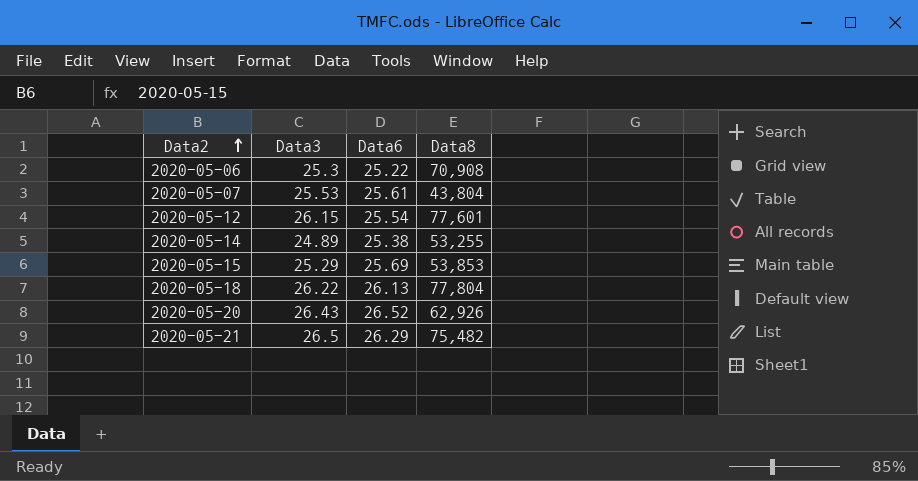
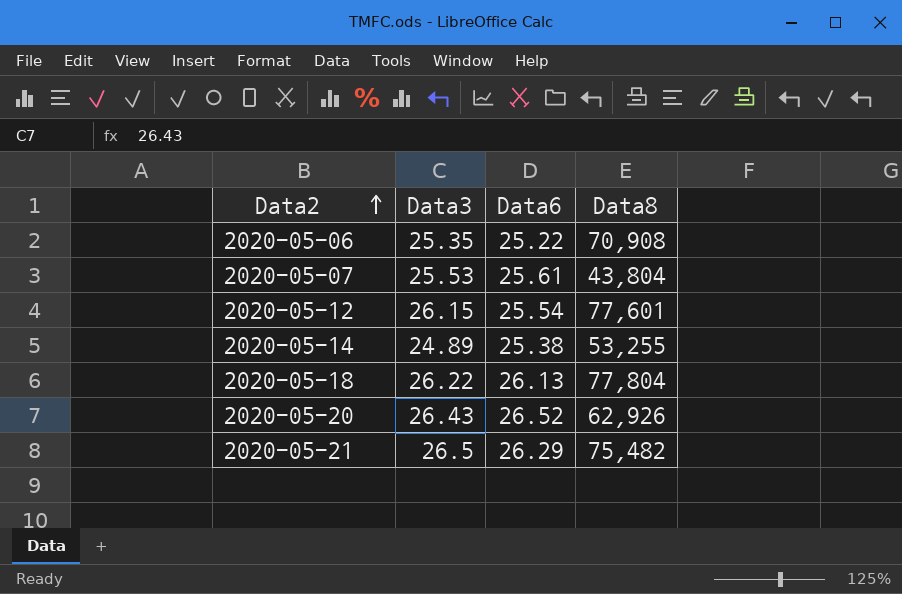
row 2020-05-15: 25.29 | 25.69 | 53,853 -> none
2020-05-06 | Data3: 25.3 -> 25.35

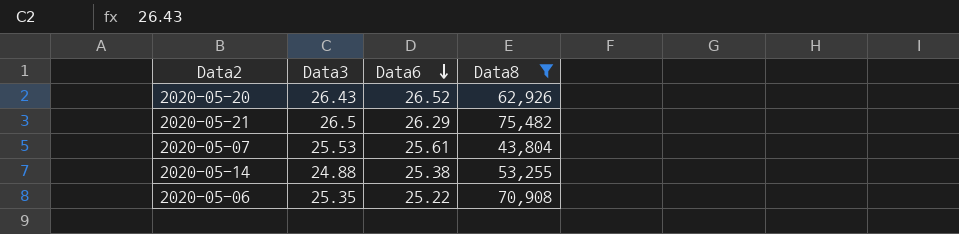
filter: none -> Data8 <= 75,482
row order: Data2 ascending -> Data6 descending
2020-05-14 | Data3: 24.89 -> 24.88

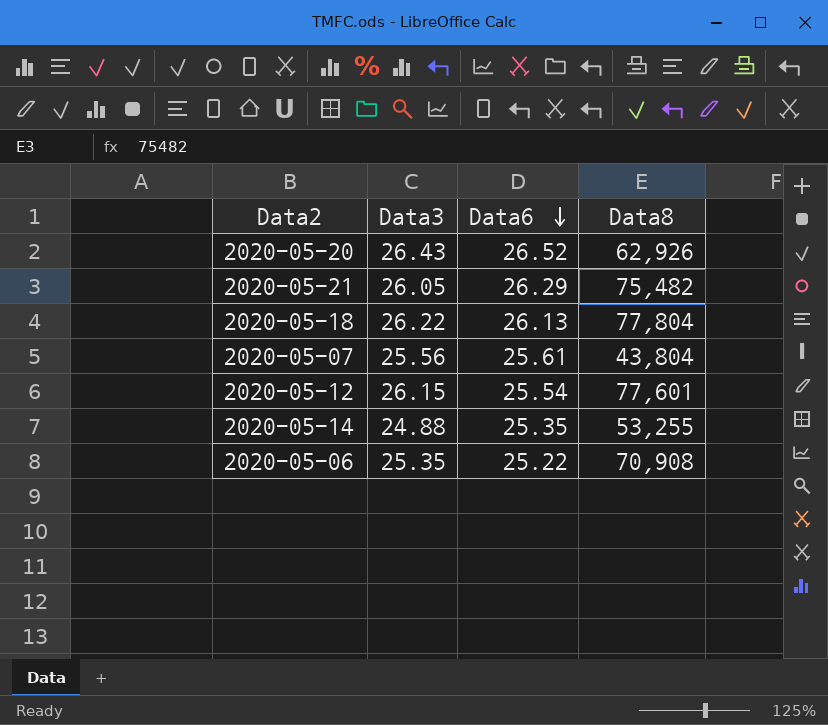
filter: Data8 <= 75,482 -> none
2020-05-21 | Data3: 26.5 -> 26.05
2020-05-07 | Data3: 25.53 -> 25.56
2020-05-14 | Data6: 25.38 -> 25.35

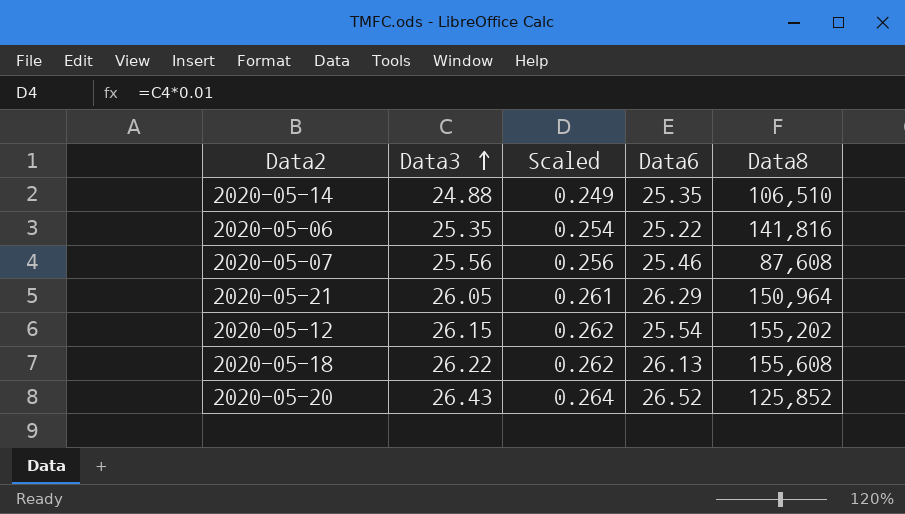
row order: Data6 descending -> Data3 ascending
column Scaled | formula: none -> [Data3] * 0.01
2020-05-14 | Data8: 53,255 -> 106,510
2020-05-06 | Data8: 70,908 -> 141,816
2020-05-07 | Data6: 25.61 -> 25.46
2020-05-07 | Data8: 43,804 -> 87,608
2020-05-21 | Data8: 75,482 -> 150,964
2020-05-12 | Data8: 77,601 -> 155,202
2020-05-18 | Data8: 77,804 -> 155,608
2020-05-20 | Data8: 62,926 -> 125,852

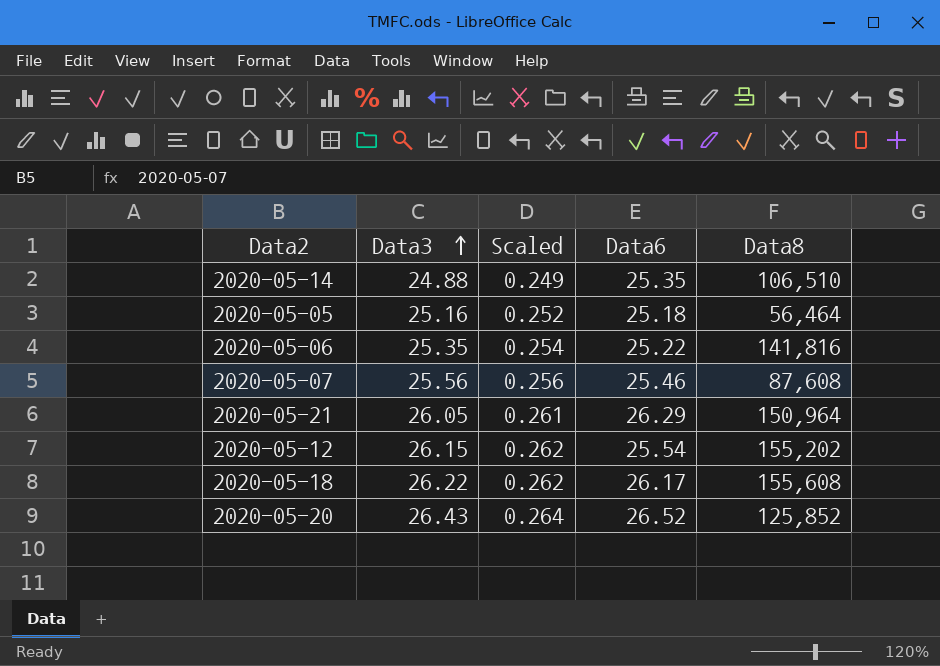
row 2020-05-05: none -> 25.16 | 0.252 | 25.18 | 56,464
2020-05-18 | Data6: 26.13 -> 26.17

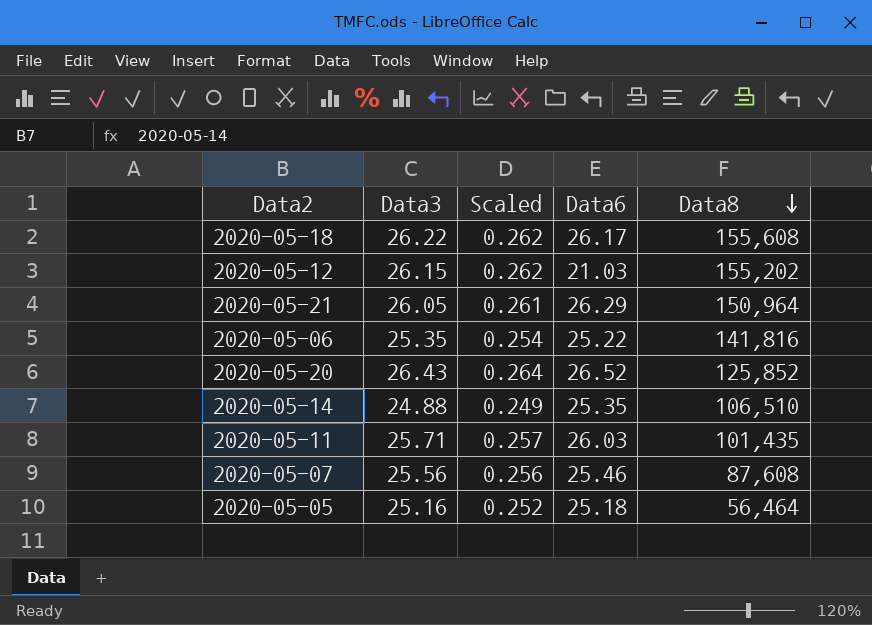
row order: Data3 ascending -> Data8 descending
2020-05-12 | Data6: 25.54 -> 21.03
row 2020-05-11: none -> 25.71 | 0.257 | 26.03 | 101,435

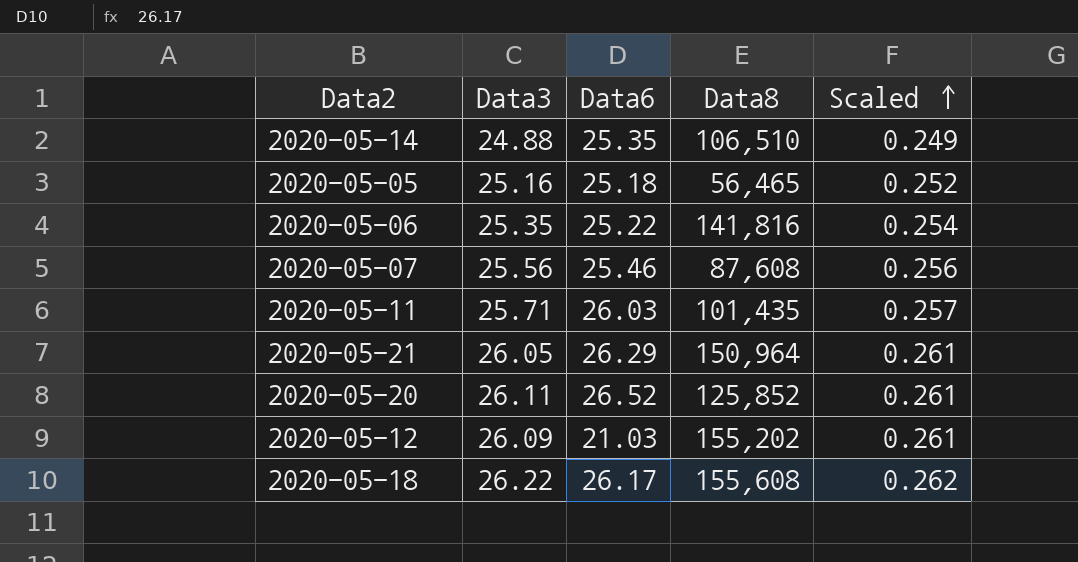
row order: Data8 descending -> Scaled ascending
column Scaled | position: 3 -> 5
2020-05-05 | Data8: 56,464 -> 56,465
2020-05-20 | Data3: 26.43 -> 26.11
2020-05-20 | Scaled: 0.264 -> 0.261
2020-05-12 | Data3: 26.15 -> 26.09
2020-05-12 | Scaled: 0.262 -> 0.261

